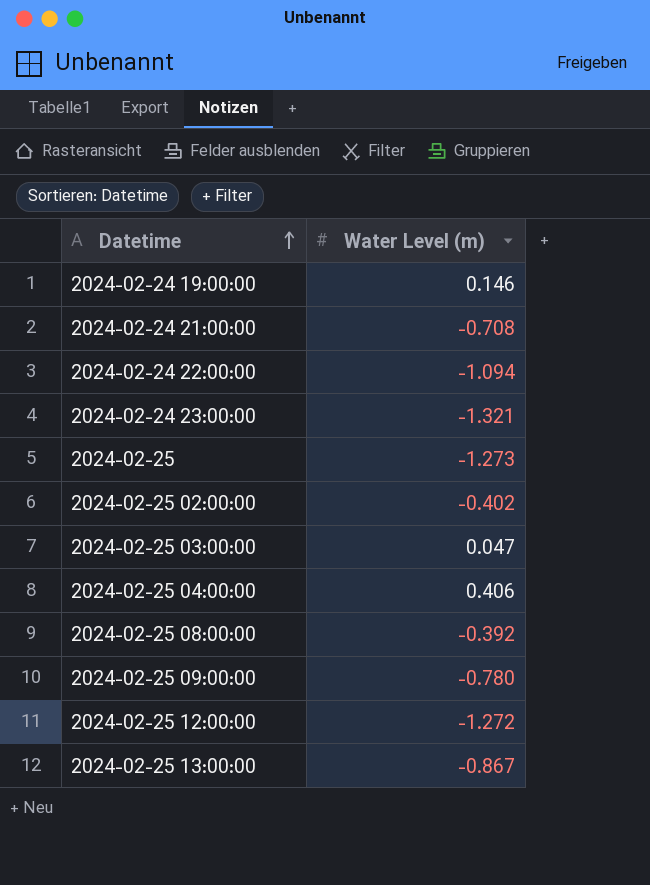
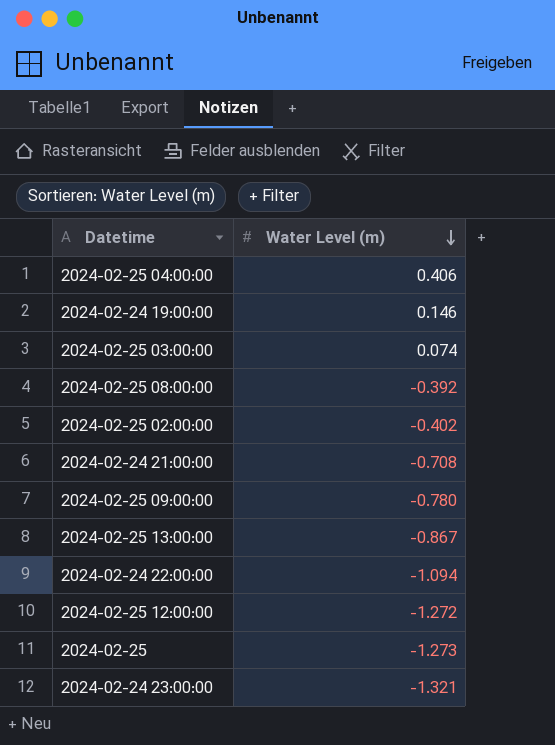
row order: Datetime ascending -> Water Level (m) descending
2024-02-25 03:00:00 | Water Level (m): 0.047 -> 0.074

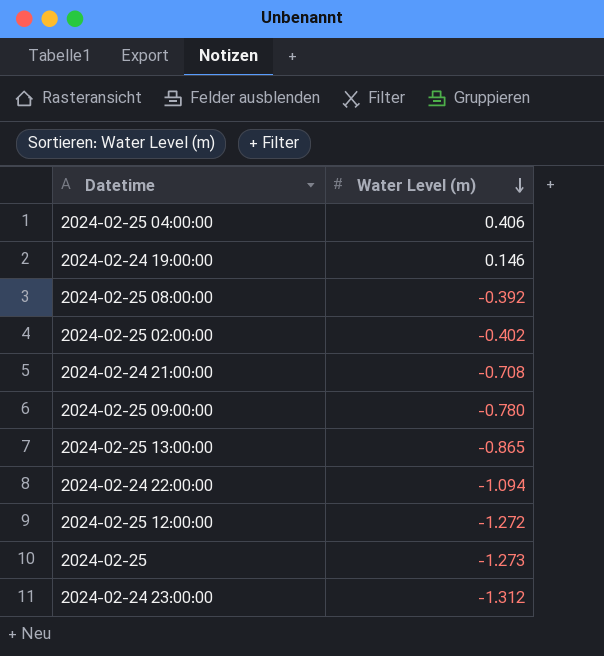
row 2024-02-25 03:00:00: 0.074 -> none
2024-02-25 13:00:00 | Water Level (m): -0.867 -> -0.865
2024-02-24 23:00:00 | Water Level (m): -1.321 -> -1.312

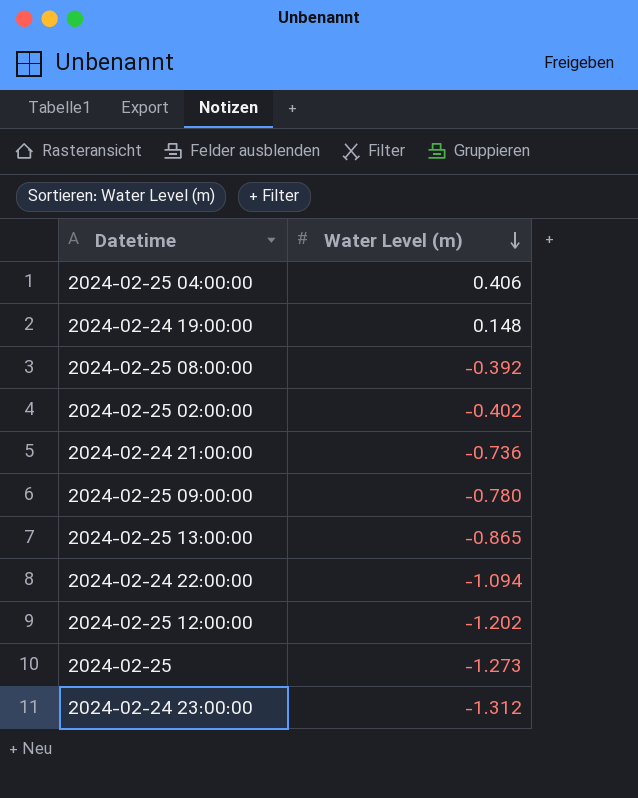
2024-02-24 19:00:00 | Water Level (m): 0.146 -> 0.148
2024-02-24 21:00:00 | Water Level (m): -0.708 -> -0.736
2024-02-25 12:00:00 | Water Level (m): -1.272 -> -1.202

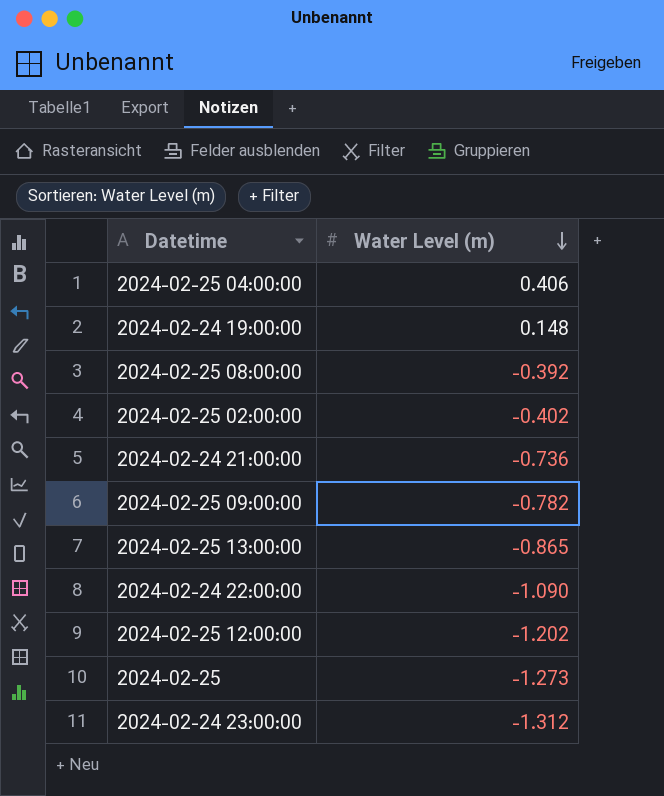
2024-02-25 09:00:00 | Water Level (m): -0.780 -> -0.782
2024-02-24 22:00:00 | Water Level (m): -1.094 -> -1.090

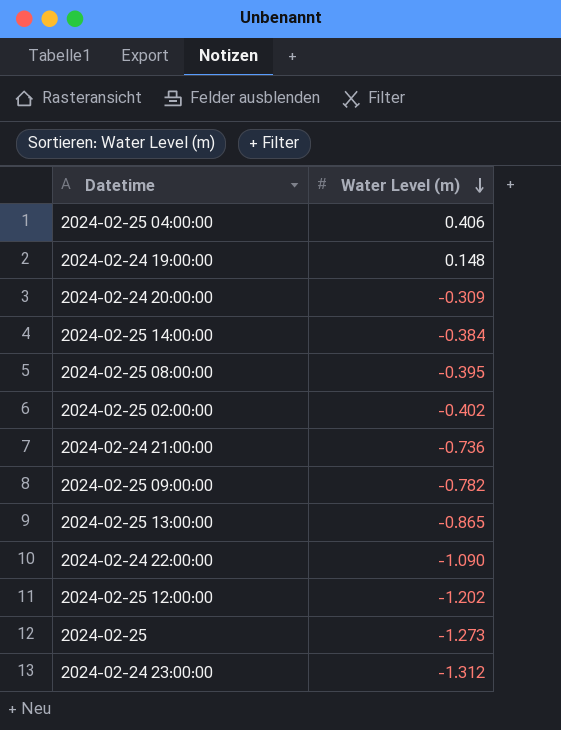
row 2024-02-24 20:00:00: none -> -0.309
row 2024-02-25 14:00:00: none -> -0.384
2024-02-25 08:00:00 | Water Level (m): -0.392 -> -0.395

